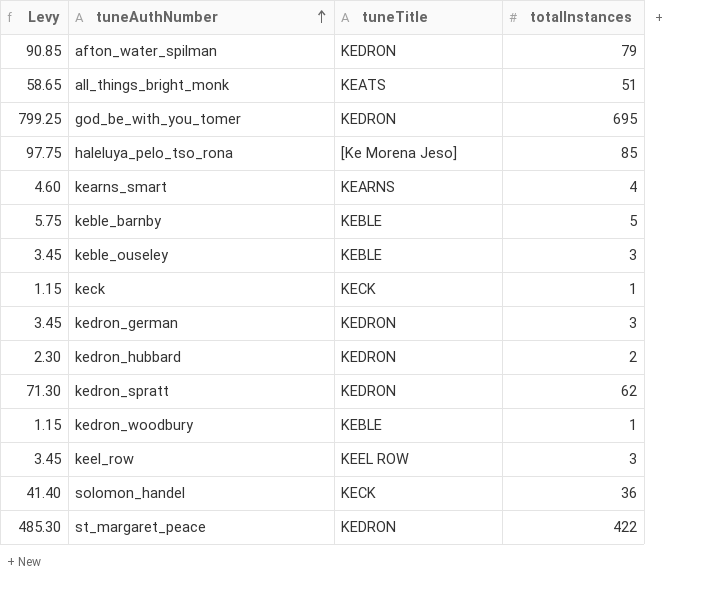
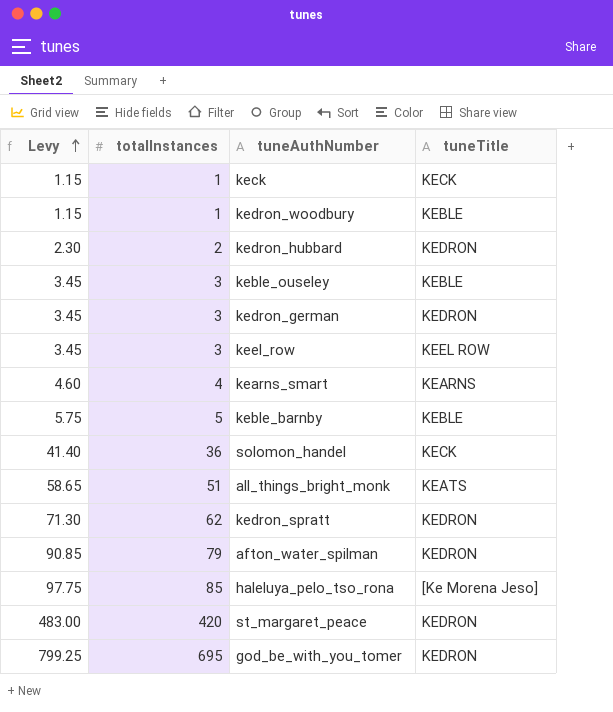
row order: tuneAuthNumber ascending -> Levy ascending
column totalInstances | position: 4 -> 2
st_margaret_peace | Levy: 485.30 -> 483.00
st_margaret_peace | totalInstances: 422 -> 420

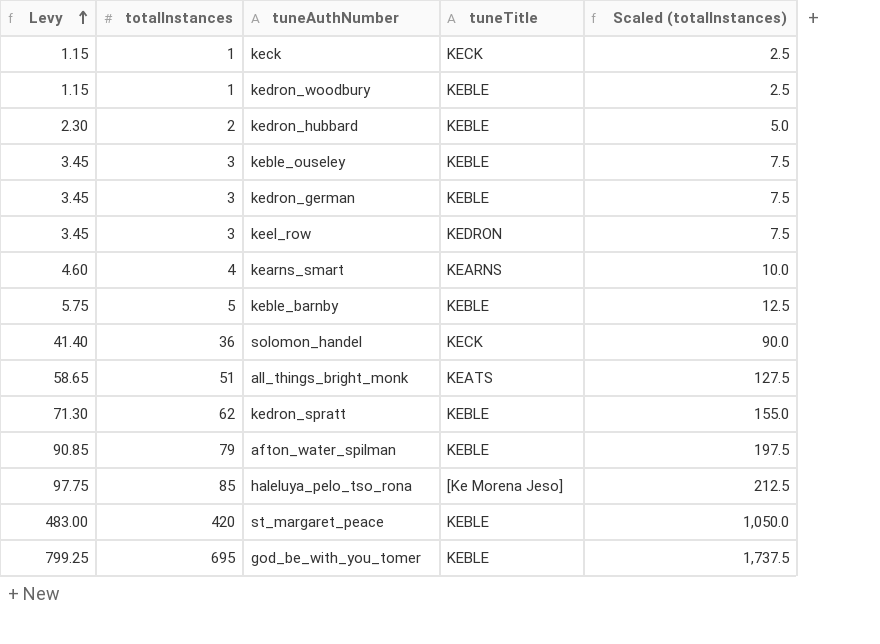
column Scaled (totalInstances) | formula: none -> [totalInstances] * 2.5
kedron_hubbard | tuneTitle: KEDRON -> KEBLE
kedron_german | tuneTitle: KEDRON -> KEBLE
keel_row | tuneTitle: KEEL ROW -> KEDRON
kedron_spratt | tuneTitle: KEDRON -> KEBLE
afton_water_spilman | tuneTitle: KEDRON -> KEBLE
st_margaret_peace | tuneTitle: KEDRON -> KEBLE
god_be_with_you_tomer | tuneTitle: KEDRON -> KEBLE

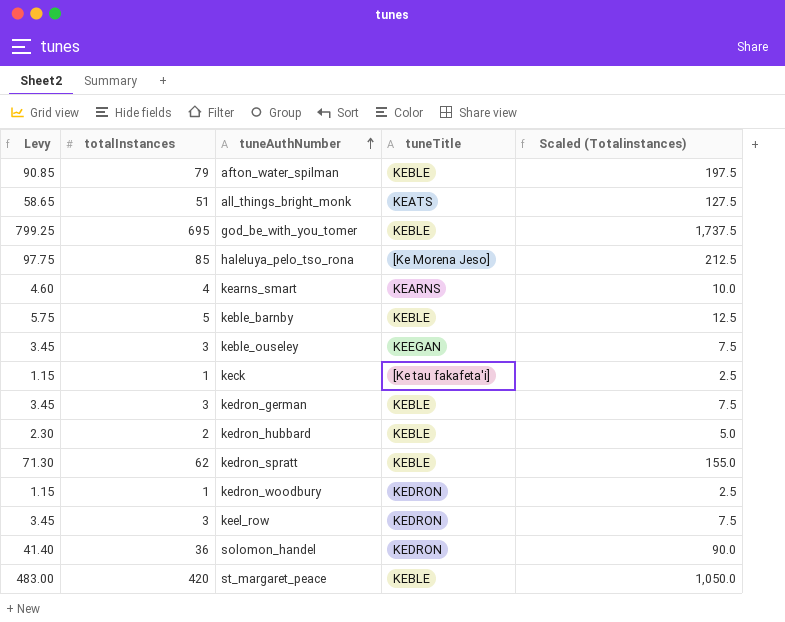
row order: Levy ascending -> tuneAuthNumber ascending
column name: Scaled (totalInstances) -> Scaled (Totalinstances)
keble_ouseley | tuneTitle: KEBLE -> KEEGAN
keck | tuneTitle: KECK -> [Ke tau fakafeta'i]
kedron_woodbury | tuneTitle: KEBLE -> KEDRON
solomon_handel | tuneTitle: KECK -> KEDRON

